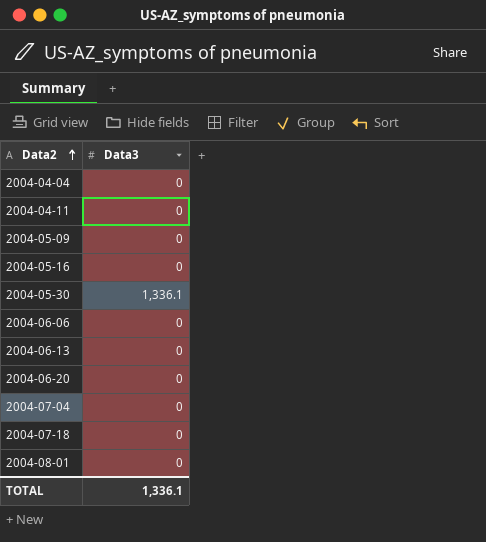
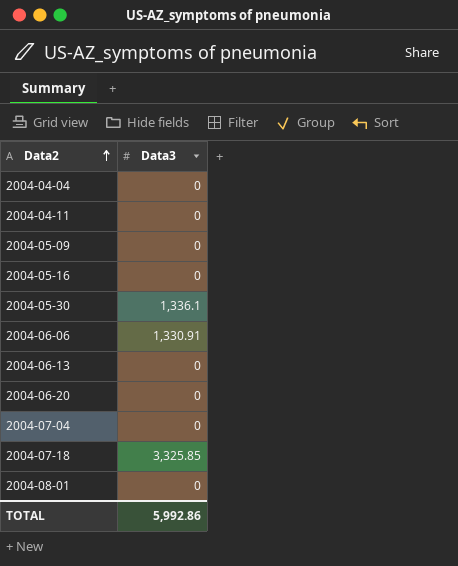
2004-06-06 | Data3: 0 -> 1,330.91
2004-07-18 | Data3: 0 -> 3,325.85
TOTAL | Data3: 1,336.1 -> 5,992.86

